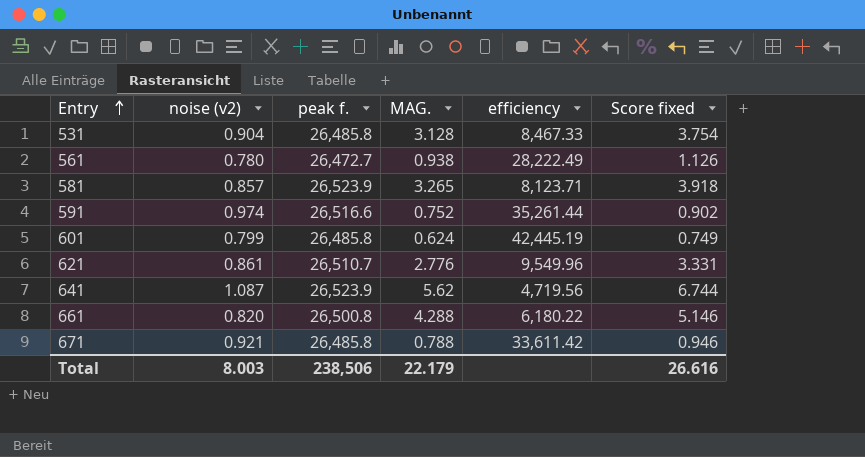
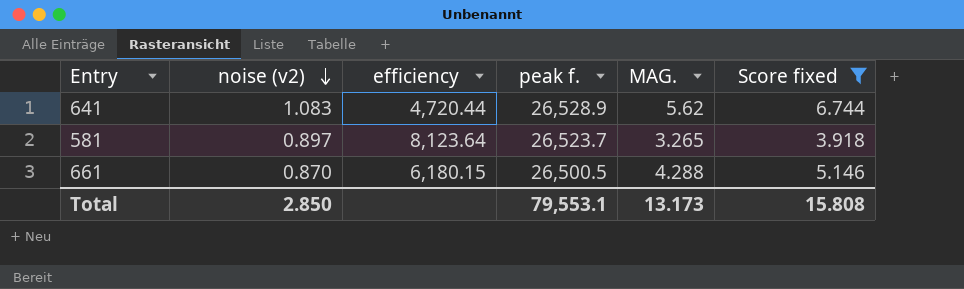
filter: none -> Score fixed >= 3.918
row order: Entry ascending -> noise (v2) descending
column efficiency | position: 5 -> 3
641 | noise (v2): 1.087 -> 1.083
641 | efficiency: 4,719.56 -> 4,720.44
641 | peak f.: 26,523.9 -> 26,528.9
581 | noise (v2): 0.857 -> 0.897
581 | efficiency: 8,123.71 -> 8,123.64
581 | peak f.: 26,523.9 -> 26,523.7
661 | noise (v2): 0.820 -> 0.870
661 | efficiency: 6,180.22 -> 6,180.15
661 | peak f.: 26,500.8 -> 26,500.5
Total | noise (v2): 8.003 -> 2.850
Total | peak f.: 238,506 -> 79,553.1
Total | MAG.: 22.179 -> 13.173
Total | Score fixed: 26.616 -> 15.808

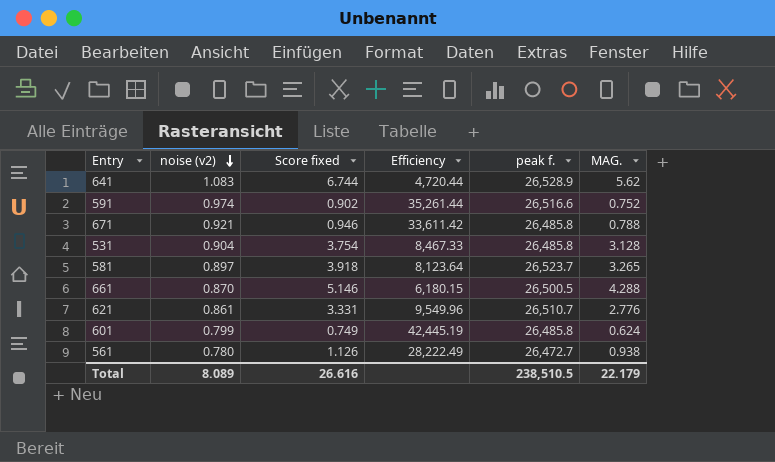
filter: Score fixed >= 3.918 -> none
column Score fixed | position: 6 -> 3
column name: efficiency -> Efficiency
Total | noise (v2): 2.850 -> 8.089
Total | Score fixed: 15.808 -> 26.616
Total | peak f.: 79,553.1 -> 238,510.5
Total | MAG.: 13.173 -> 22.179

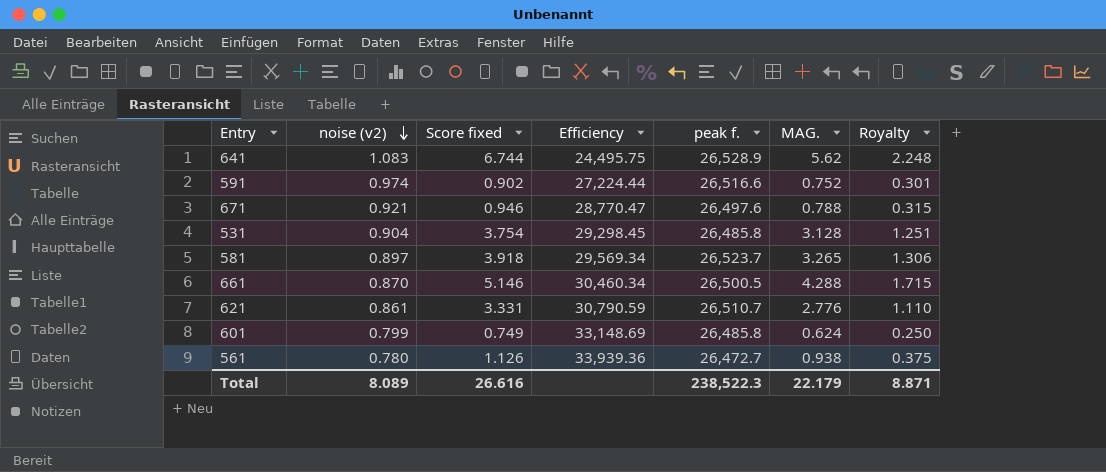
column Efficiency | formula: [peak f.] / [MAG.] -> [peak f.] / [noise (v2)]
column Royalty | formula: none -> [MAG.] * 0.4
671 | peak f.: 26,485.8 -> 26,497.6
Total | peak f.: 238,510.5 -> 238,522.3

